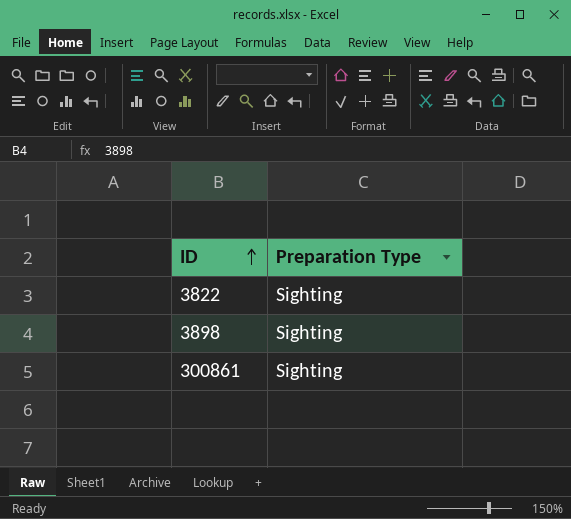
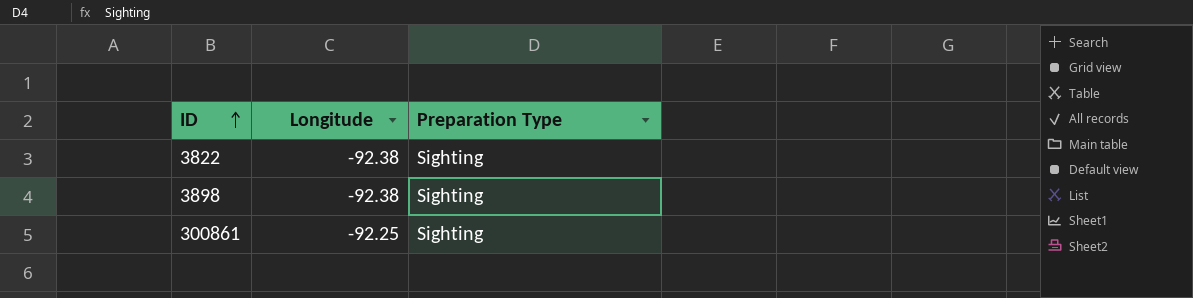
column Longitude | position: none -> 2

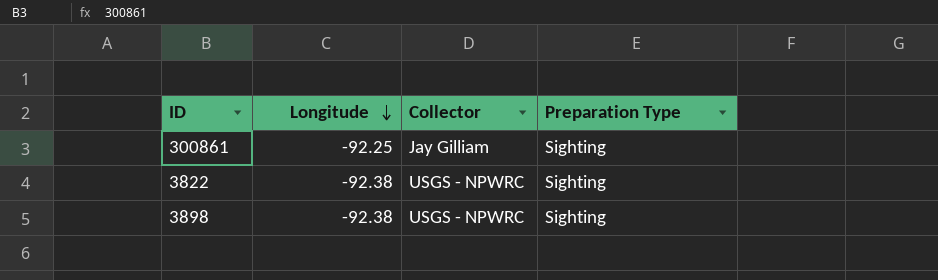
row order: ID ascending -> Longitude descending
column Collector | position: none -> 3

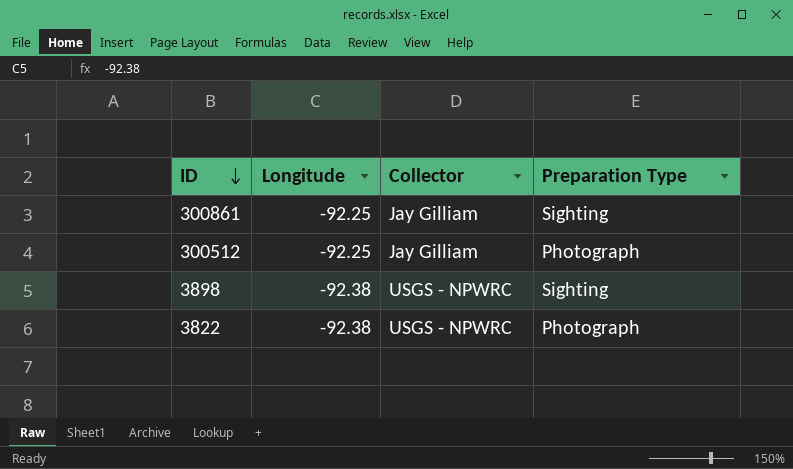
row order: Longitude descending -> ID descending
row 300512: none -> -92.25 | Jay Gilliam | Photograph
3822 | Preparation Type: Sighting -> Photograph

